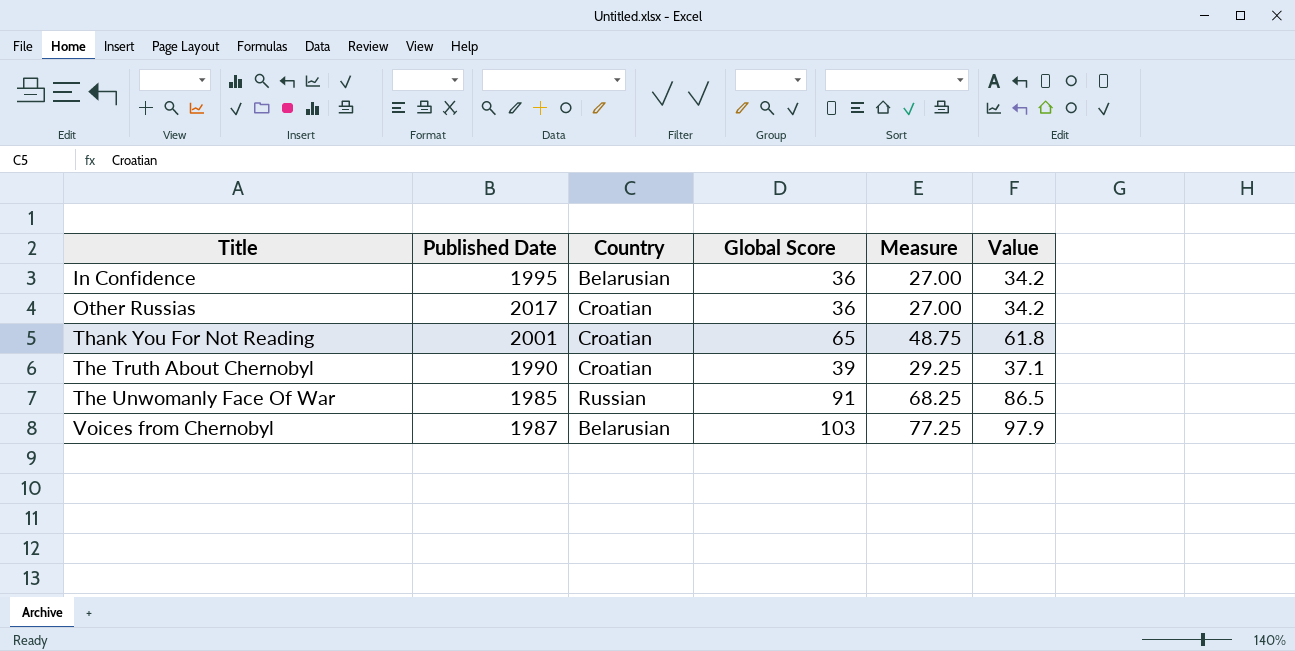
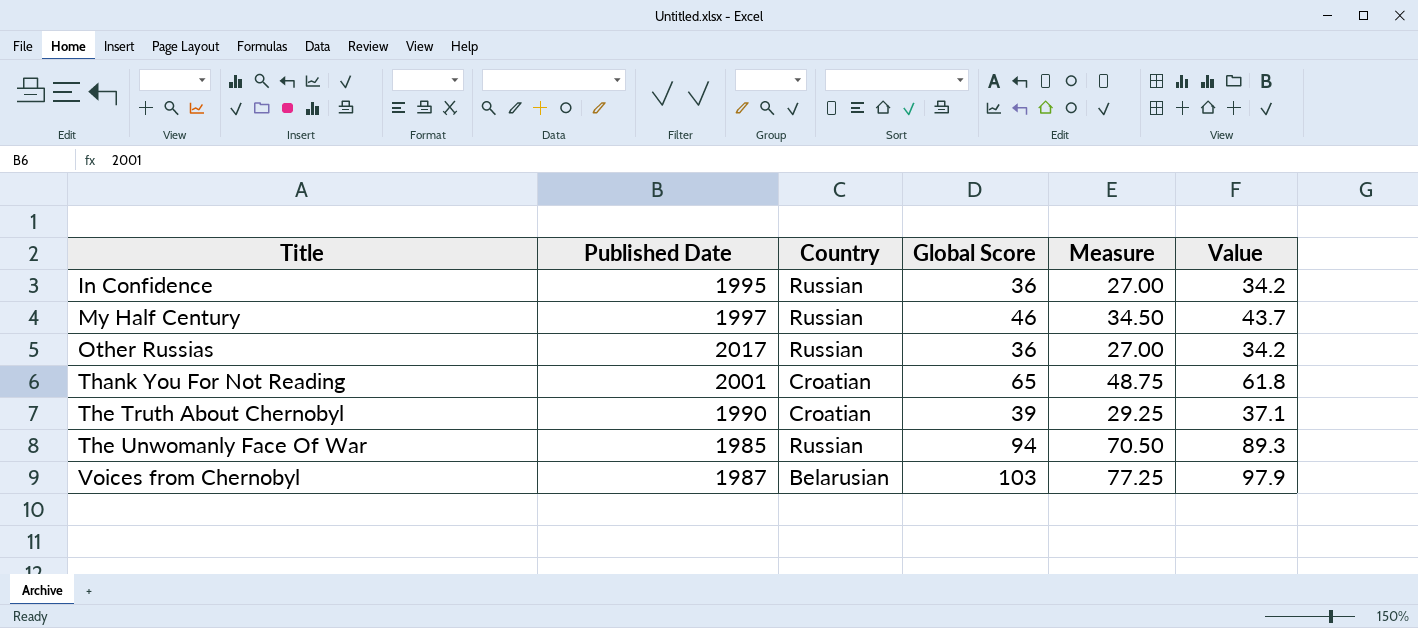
In Confidence | Country: Belarusian -> Russian
row My Half Century: none -> 1997 | Russian | 46 | 34.50 | 43.7
Other Russias | Country: Croatian -> Russian
The Unwomanly Face Of War | Global Score: 91 -> 94
The Unwomanly Face Of War | Measure: 68.25 -> 70.50
The Unwomanly Face Of War | Value: 86.5 -> 89.3

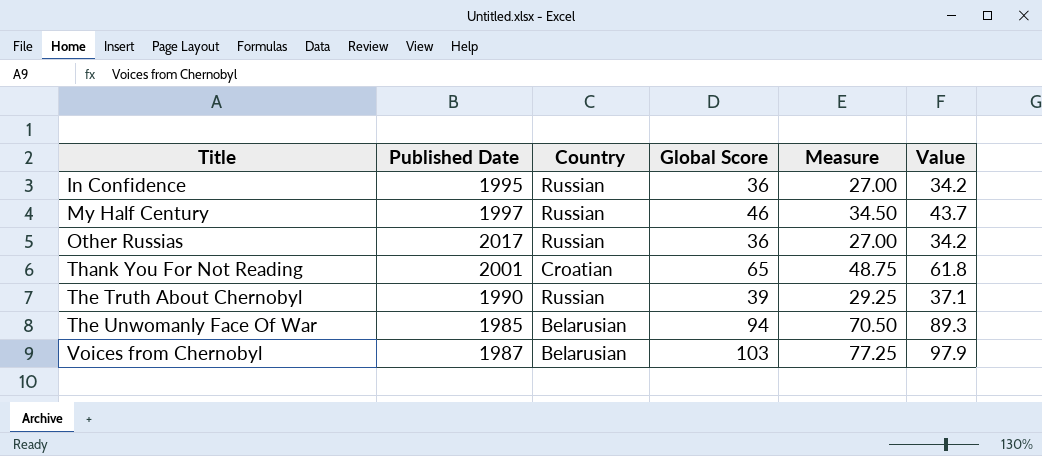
The Truth About Chernobyl | Country: Croatian -> Russian
The Unwomanly Face Of War | Country: Russian -> Belarusian

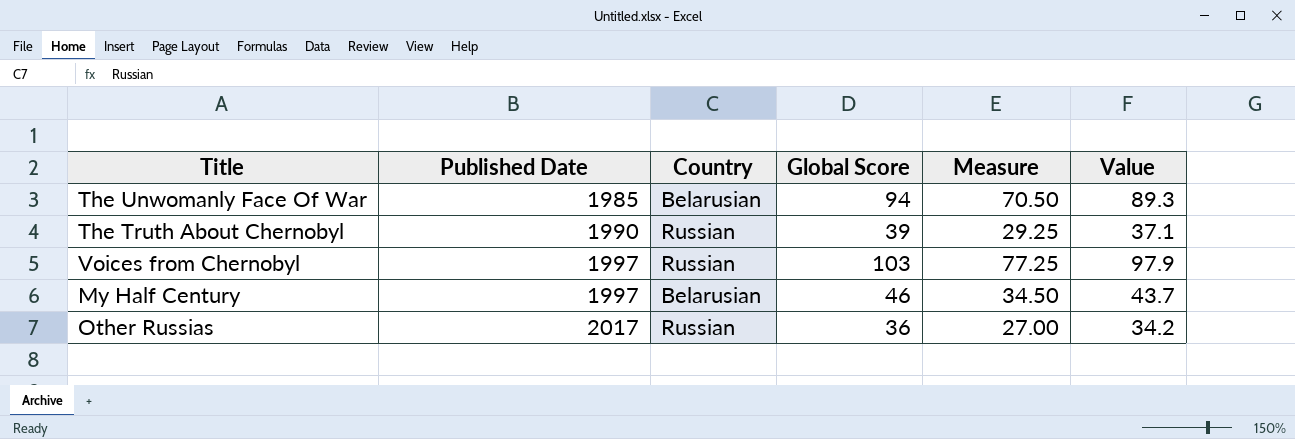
row order: Title ascending -> Published Date ascending
row In Confidence: 1995 | Russian | 36 | 27.00 | 34.2 -> none
row Thank You For Not Reading: 2001 | Croatian | 65 | 48.75 | 61.8 -> none
Voices from Chernobyl | Published Date: 1987 -> 1997
Voices from Chernobyl | Country: Belarusian -> Russian
My Half Century | Country: Russian -> Belarusian

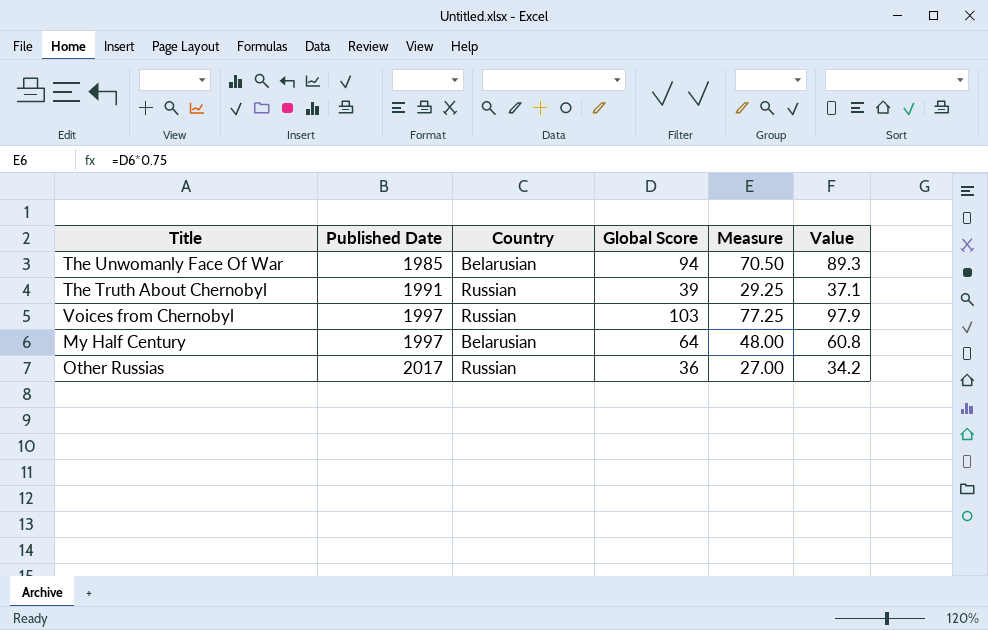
The Truth About Chernobyl | Published Date: 1990 -> 1991
My Half Century | Global Score: 46 -> 64
My Half Century | Measure: 34.50 -> 48.00
My Half Century | Value: 43.7 -> 60.8

